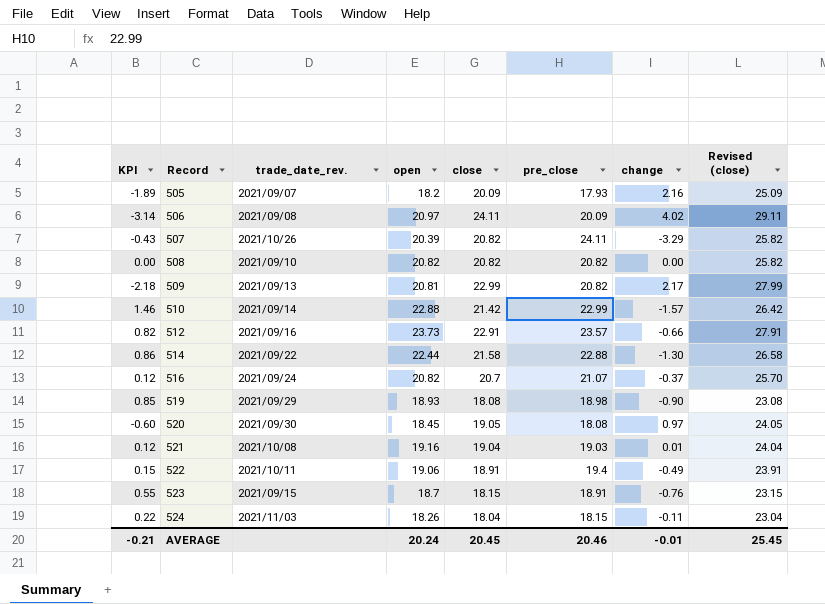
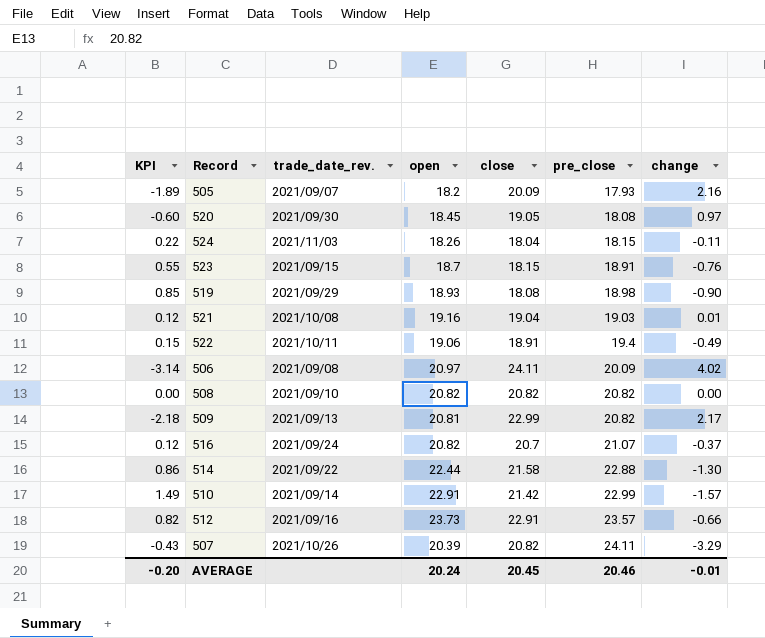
row order: Record ascending -> pre_close ascending
column Revised (close) | formula: [close] + 5 -> none
510 | KPI: 1.46 -> 1.49
510 | open: 22.88 -> 22.91
AVERAGE | KPI: -0.21 -> -0.20

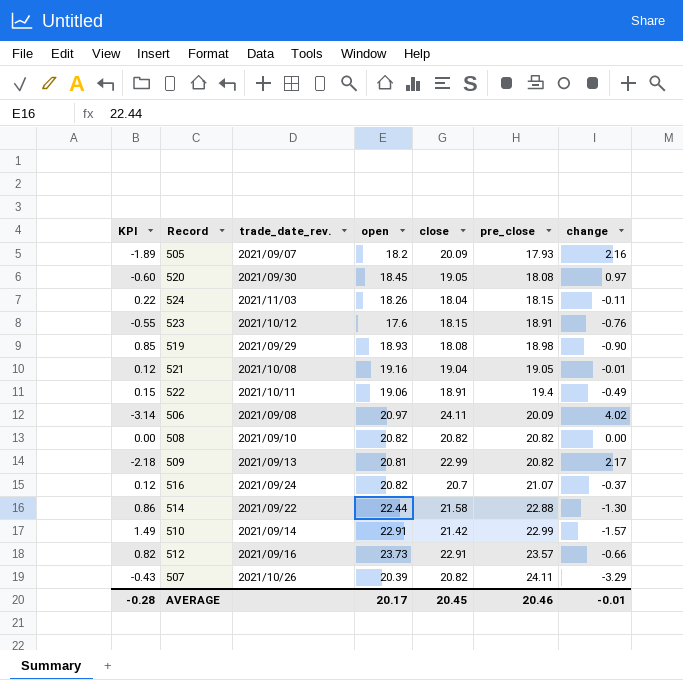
523 | KPI: 0.55 -> -0.55
523 | trade_date_rev.: 2021/09/15 -> 2021/10/12
523 | open: 18.7 -> 17.6
521 | pre_close: 19.03 -> 19.05
521 | change: 0.01 -> -0.01
AVERAGE | KPI: -0.20 -> -0.28
AVERAGE | open: 20.24 -> 20.17

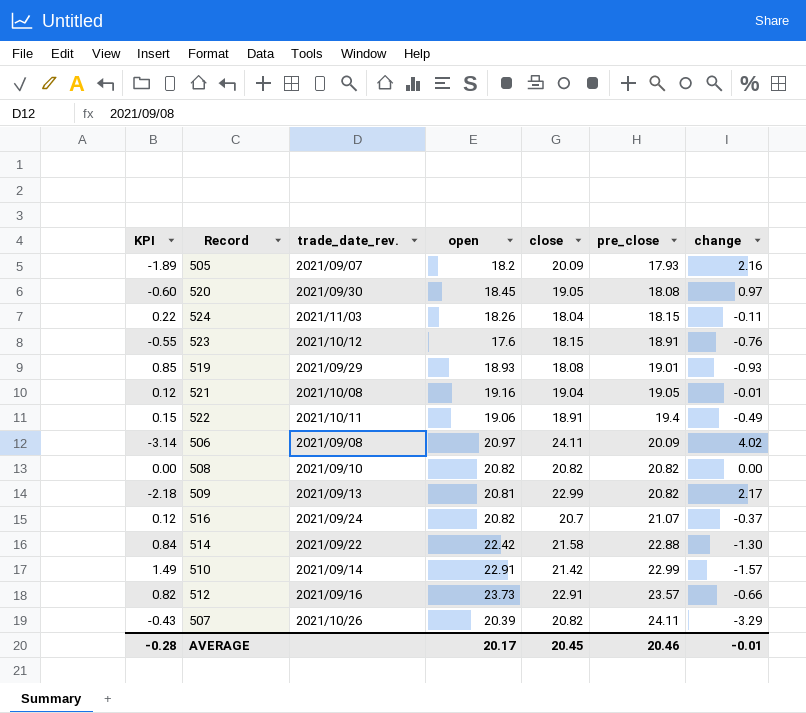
519 | pre_close: 18.98 -> 19.01
519 | change: -0.90 -> -0.93
514 | KPI: 0.86 -> 0.84
514 | open: 22.44 -> 22.42

